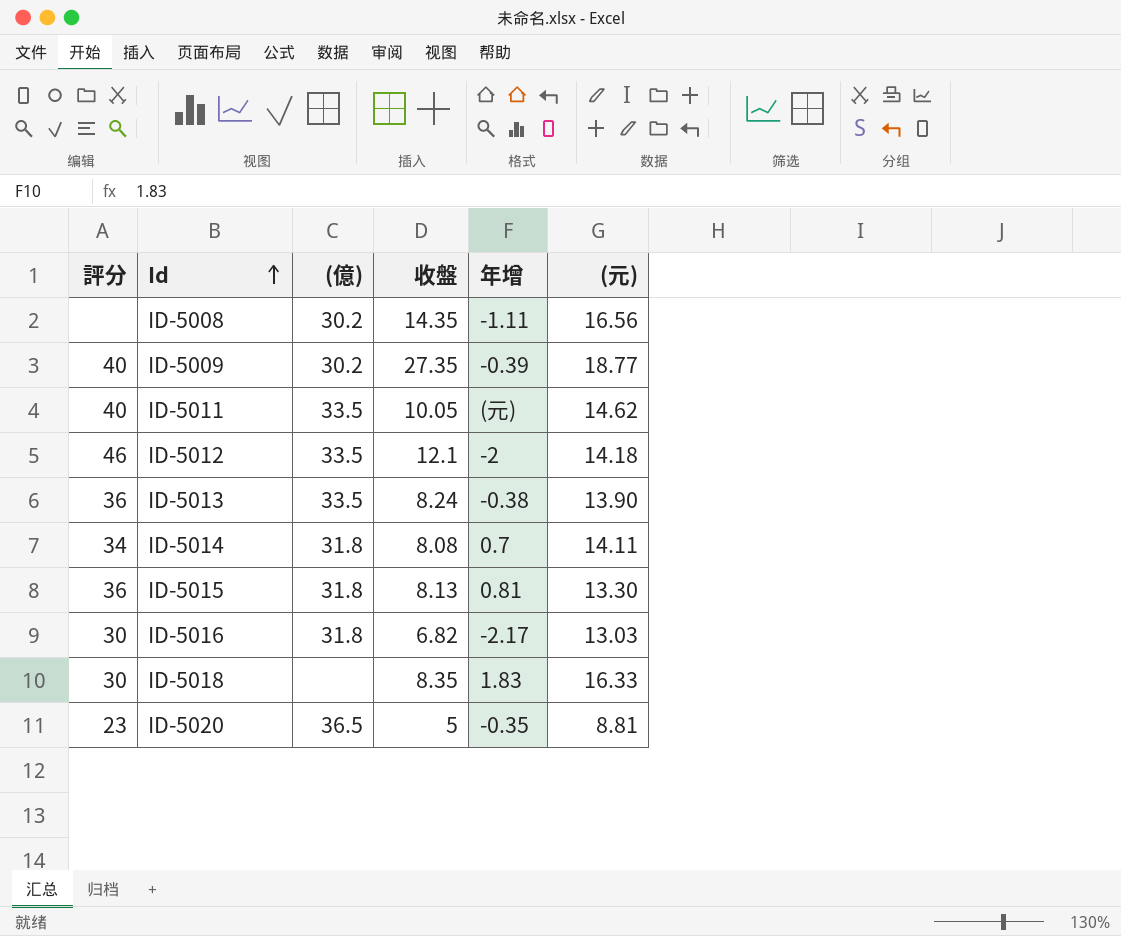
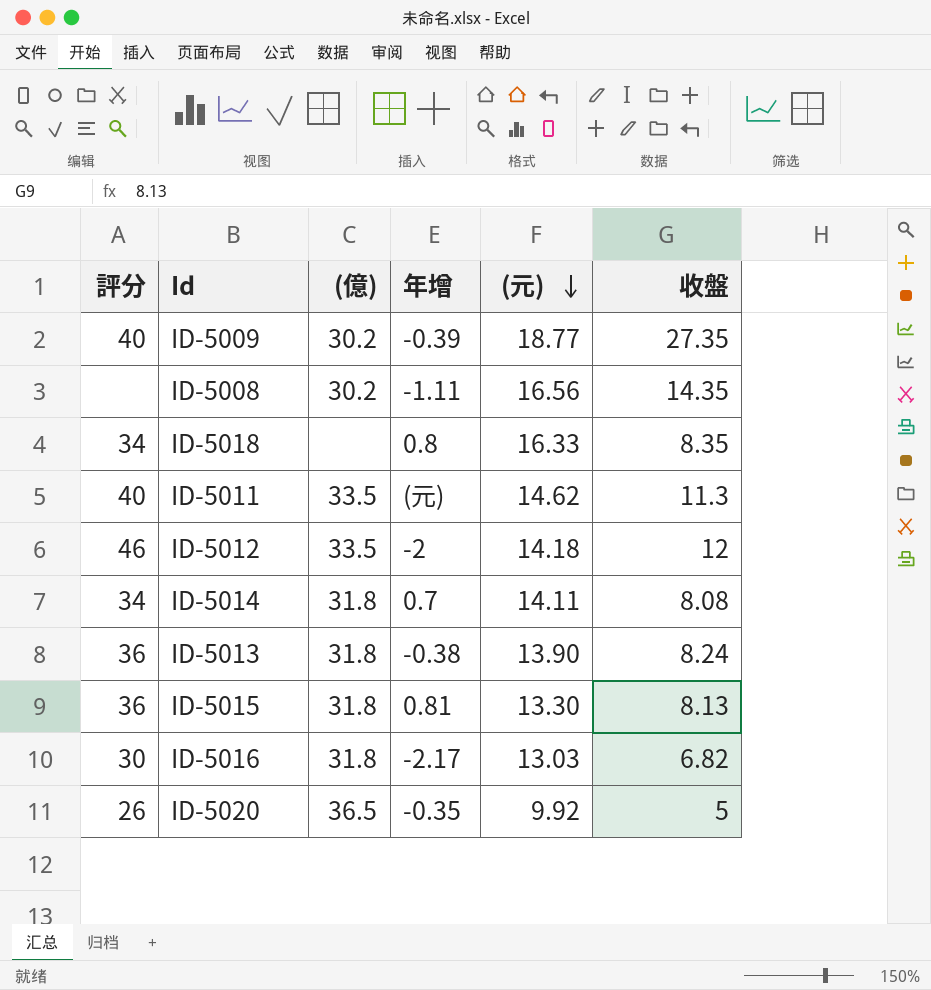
row order: Id ascending -> (元) descending
column 收盤 | position: 4 -> 6
ID-5018 | 評分: 30 -> 34
ID-5018 | 年增: 1.83 -> 0.8
ID-5011 | 收盤: 10.05 -> 11.3
ID-5012 | 收盤: 12.1 -> 12
ID-5013 | (億): 33.5 -> 31.8
ID-5020 | 評分: 23 -> 26
ID-5020 | (元): 8.81 -> 9.92

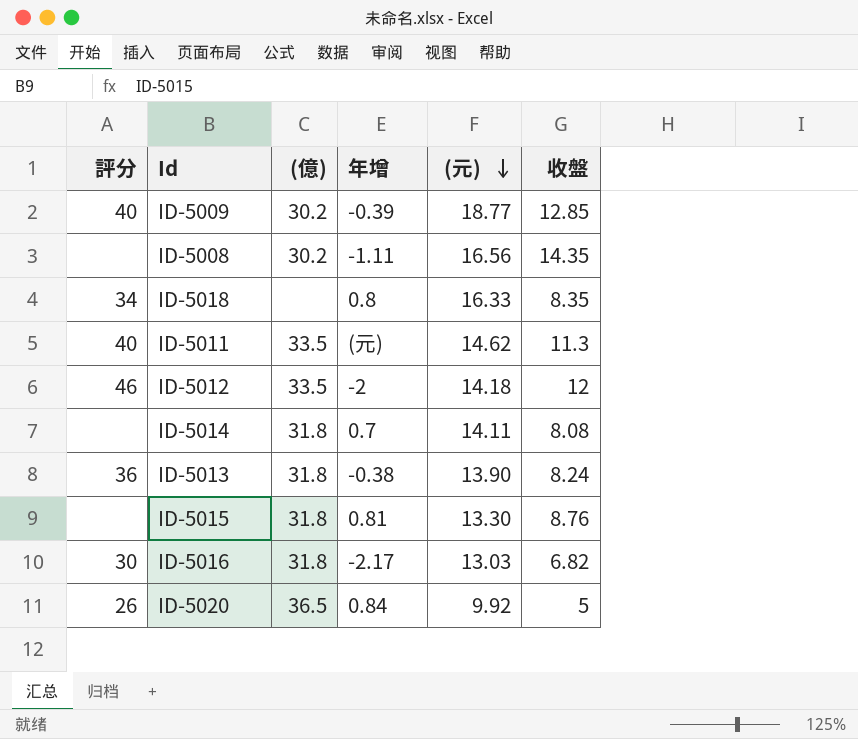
ID-5009 | 收盤: 27.35 -> 12.85
ID-5014 | 評分: 34 -> none
ID-5015 | 評分: 36 -> none
ID-5015 | 收盤: 8.13 -> 8.76
ID-5020 | 年增: -0.35 -> 0.84

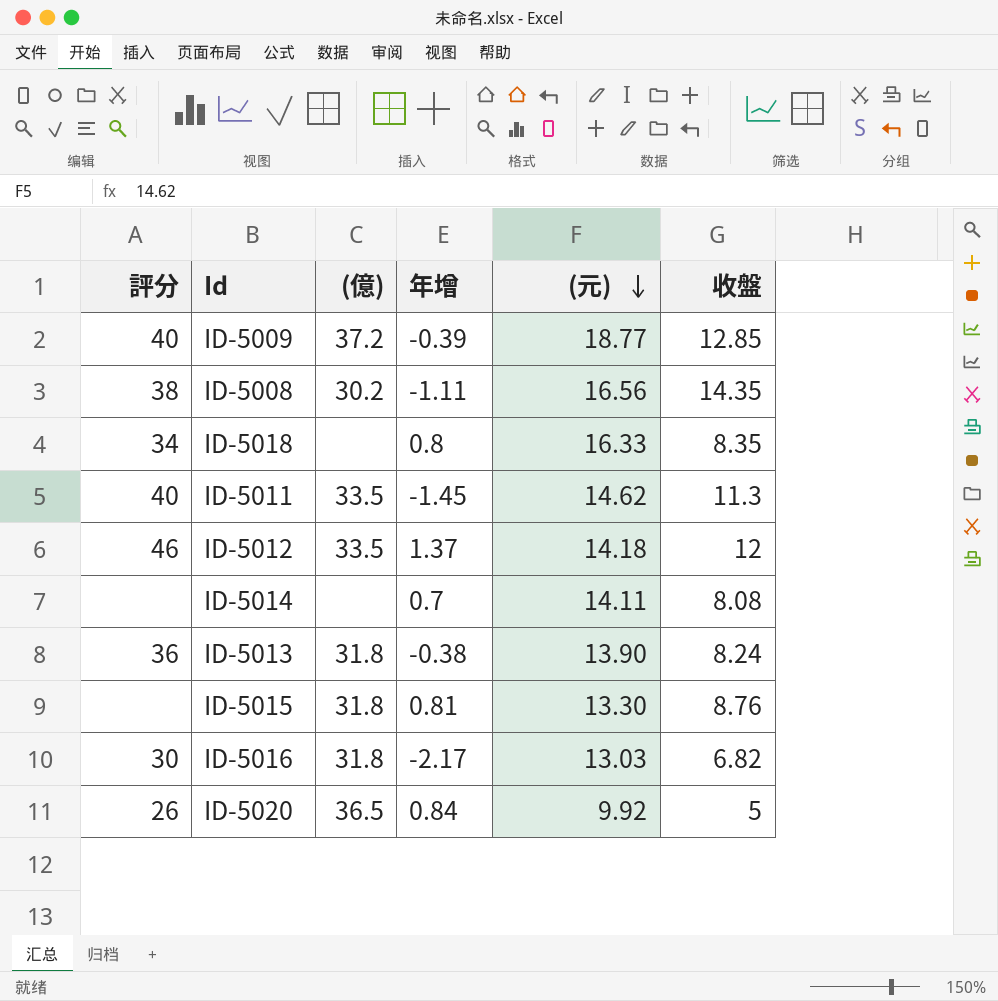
ID-5009 | (億): 30.2 -> 37.2
ID-5008 | 評分: none -> 38
ID-5011 | 年增: (元) -> -1.45
ID-5012 | 年增: -2 -> 1.37
ID-5014 | (億): 31.8 -> none

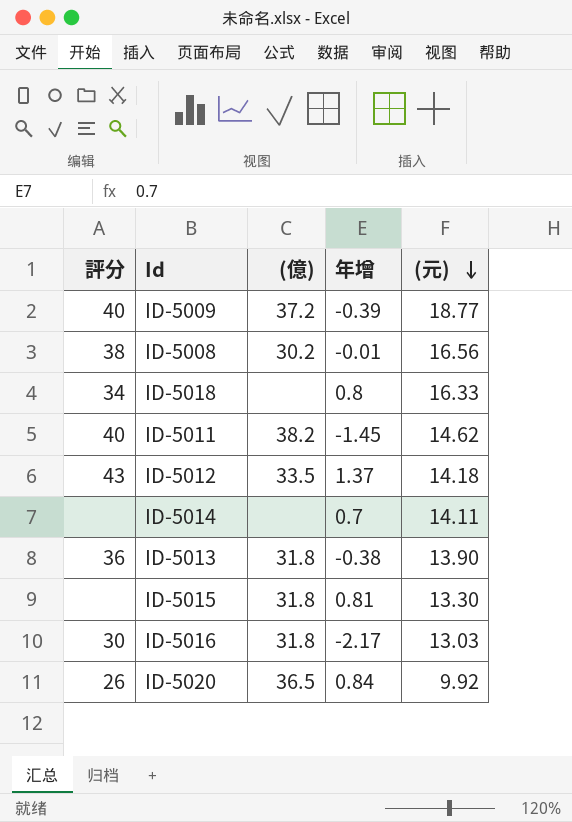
column 收盤 | position: 6 -> none
ID-5008 | 年增: -1.11 -> -0.01
ID-5011 | (億): 33.5 -> 38.2
ID-5012 | 評分: 46 -> 43

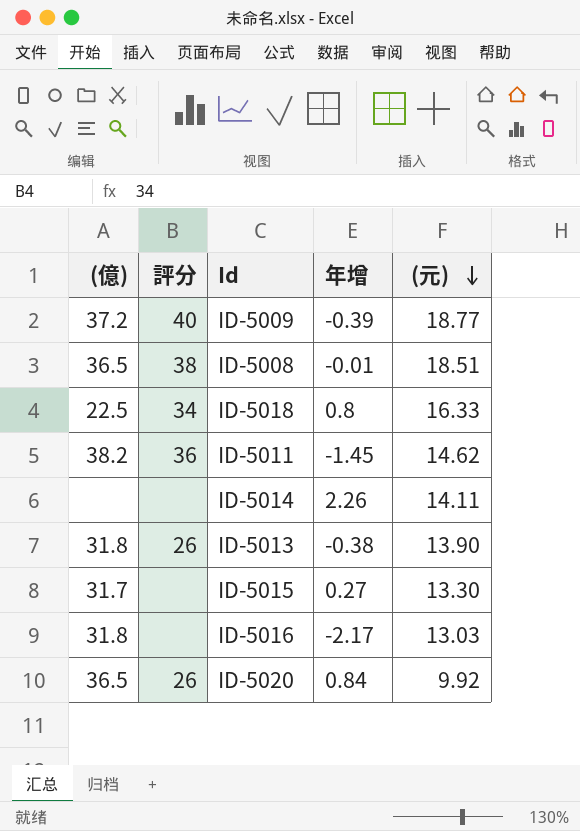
column (億) | position: 3 -> 1
row ID-5012: 43 | 33.5 | 1.37 | 14.18 -> none
ID-5008 | (億): 30.2 -> 36.5
ID-5008 | (元): 16.56 -> 18.51
ID-5018 | (億): none -> 22.5
ID-5011 | 評分: 40 -> 36
ID-5014 | 年增: 0.7 -> 2.26
ID-5013 | 評分: 36 -> 26
ID-5015 | (億): 31.8 -> 31.7
ID-5015 | 年增: 0.81 -> 0.27
ID-5016 | 評分: 30 -> none

